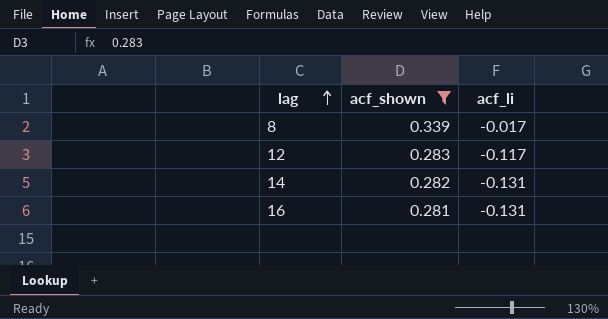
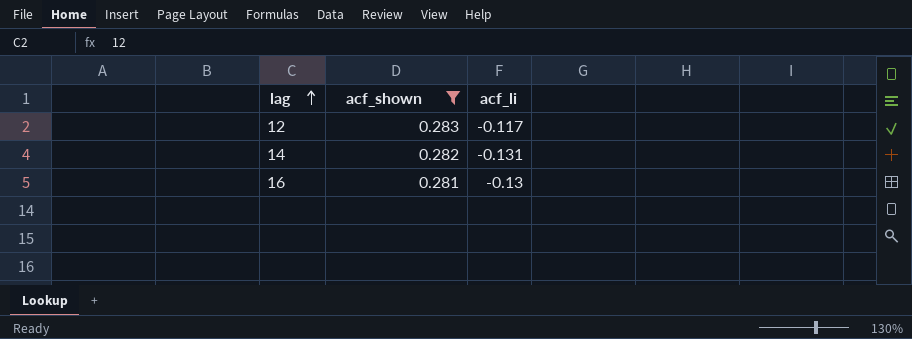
row 8: 0.339 | -0.017 -> none
16 | acf_li: -0.131 -> -0.13

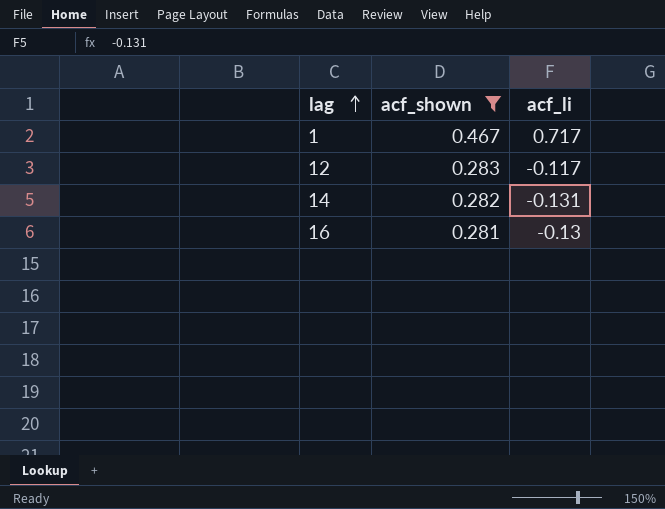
row 1: none -> 0.467 | 0.717

